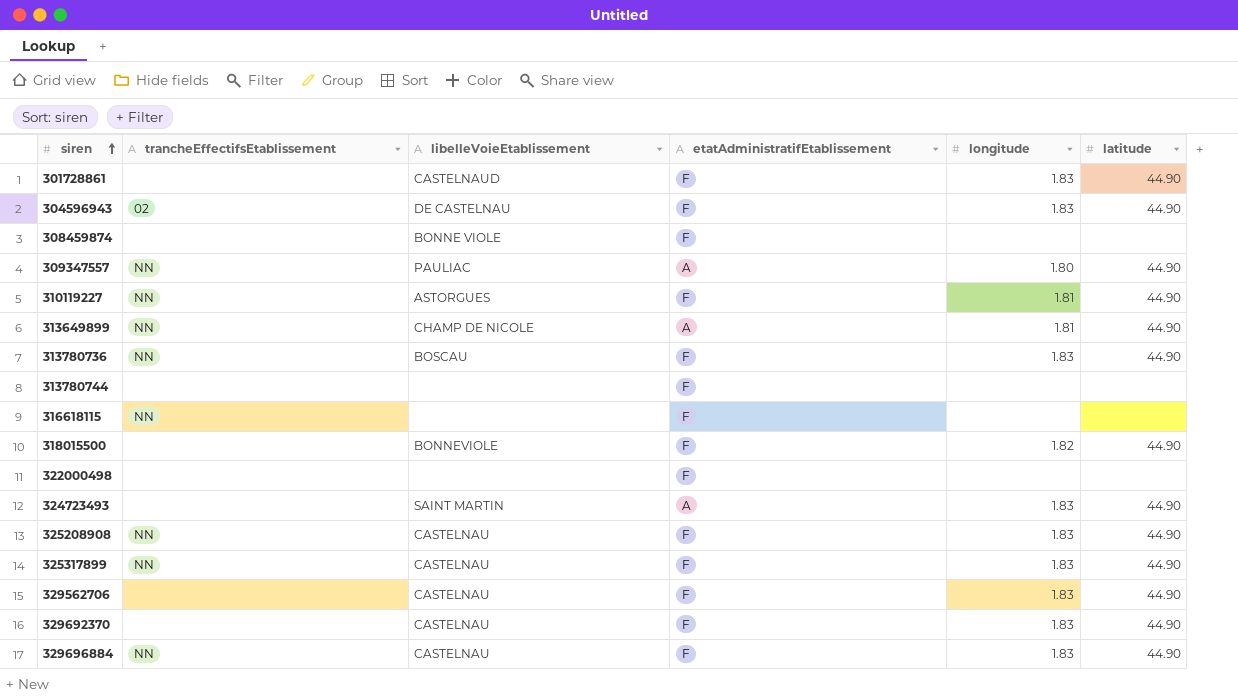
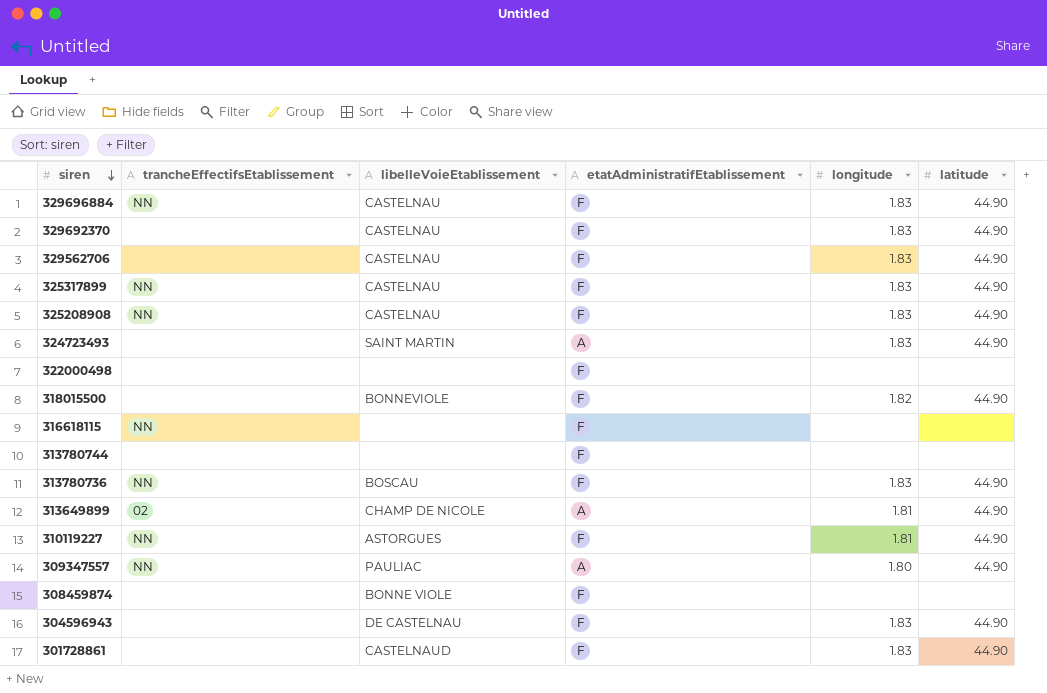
row order: siren ascending -> siren descending
313649899 | trancheEffectifsEtablissement: NN -> 02
304596943 | trancheEffectifsEtablissement: 02 -> none

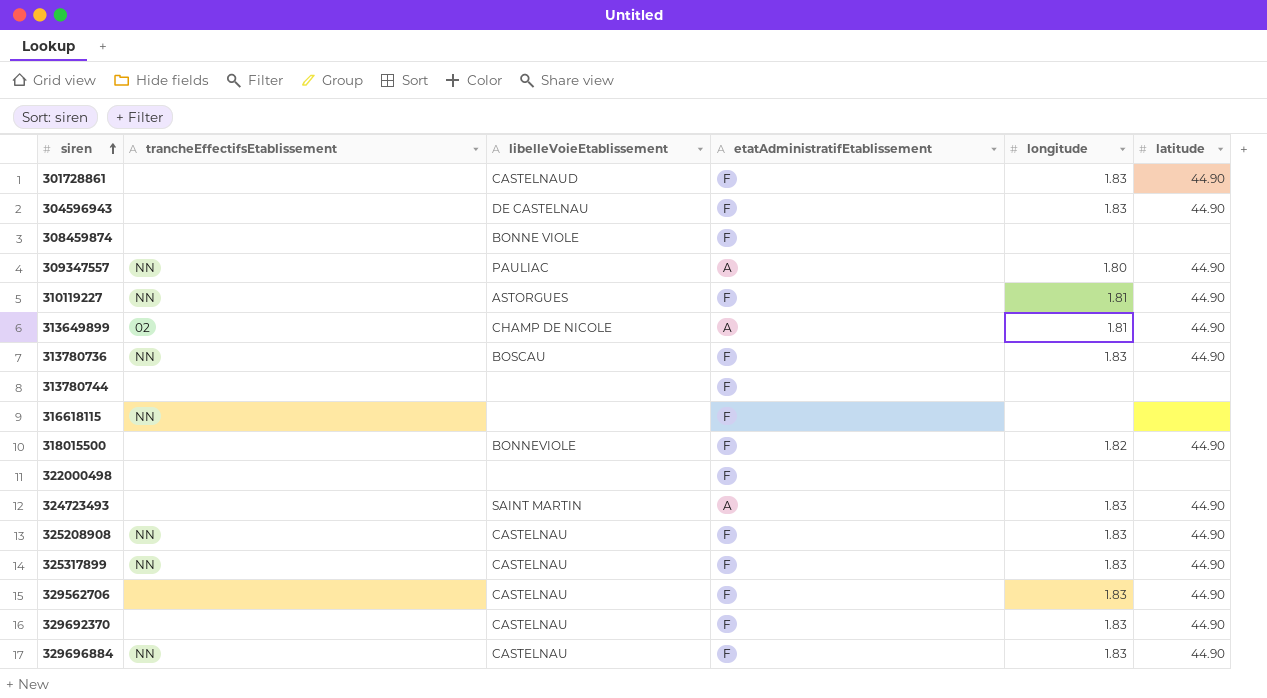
row order: siren descending -> siren ascending

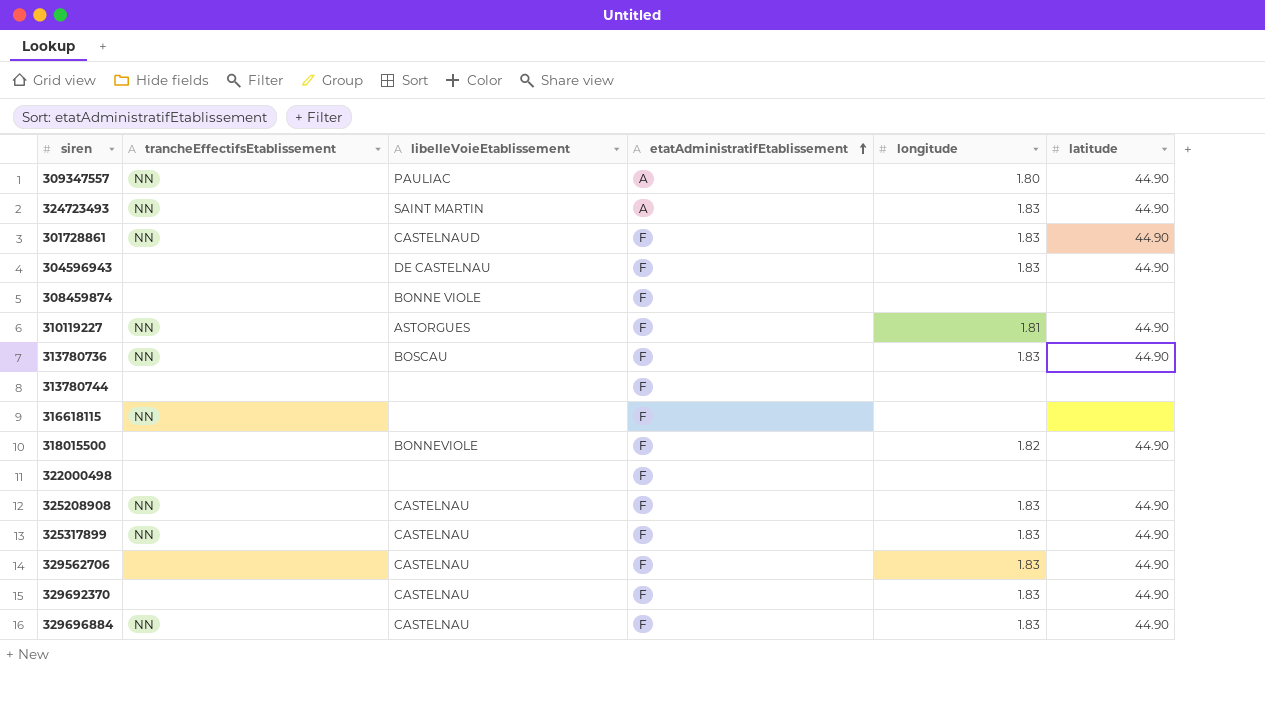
row order: siren ascending -> etatAdministratifEtablissement ascending
row 313649899: 02 | CHAMP DE NICOLE | A | 1.81 | 44.90 -> none
324723493 | trancheEffectifsEtablissement: none -> NN
301728861 | trancheEffectifsEtablissement: none -> NN

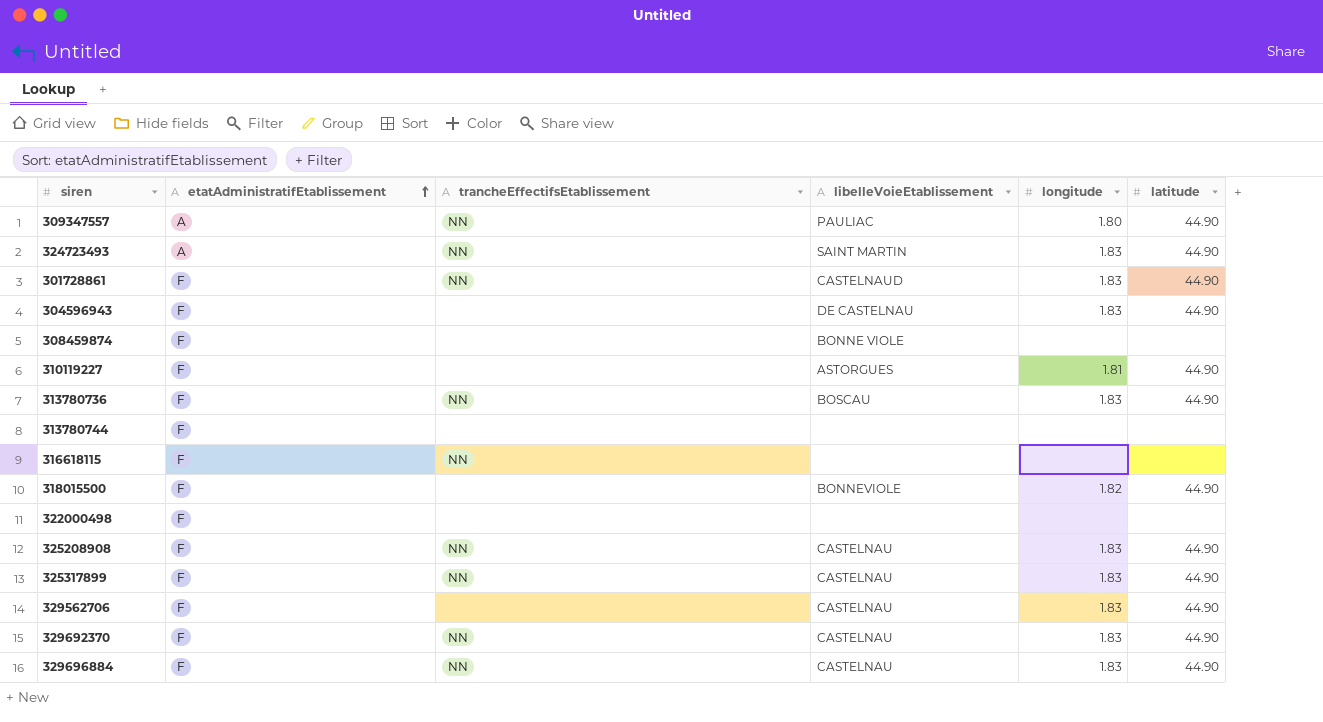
column etatAdministratifEtablissement | position: 4 -> 2
310119227 | trancheEffectifsEtablissement: NN -> none
329692370 | trancheEffectifsEtablissement: none -> NN

